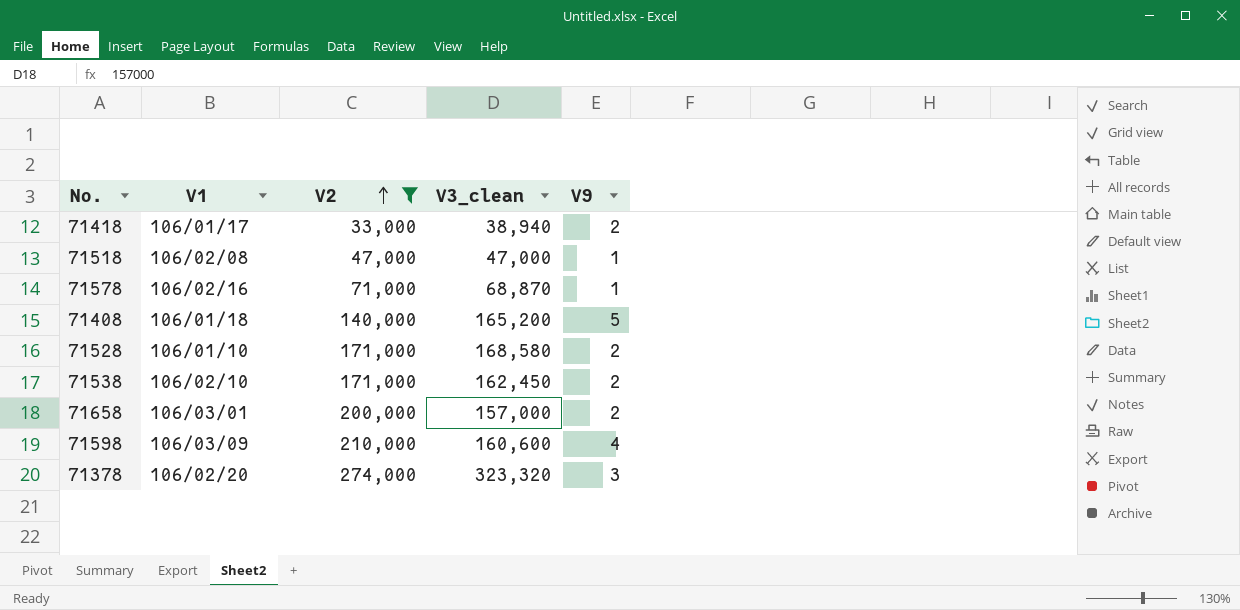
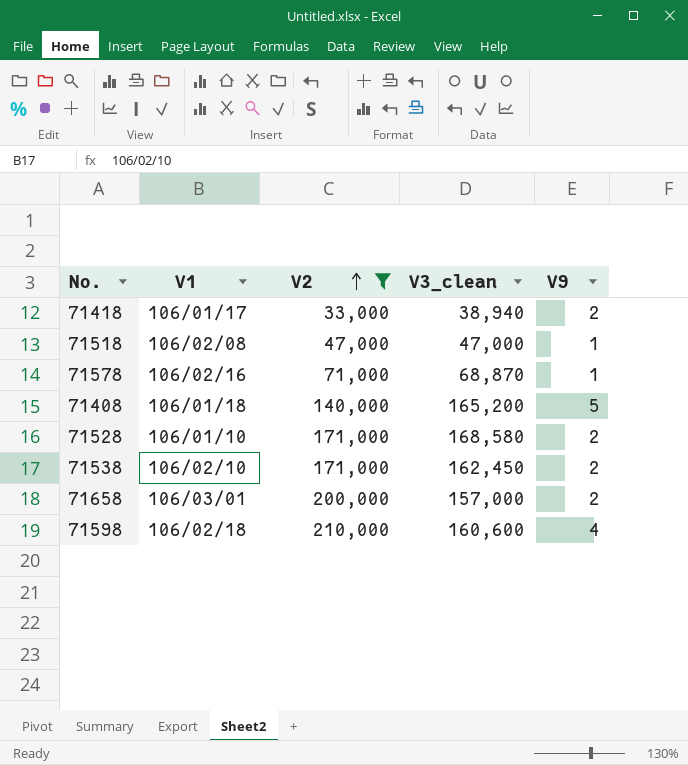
row 71378: 106/02/20 | 274,000 | 323,320 | 3 -> none
71598 | V1: 106/03/09 -> 106/02/18

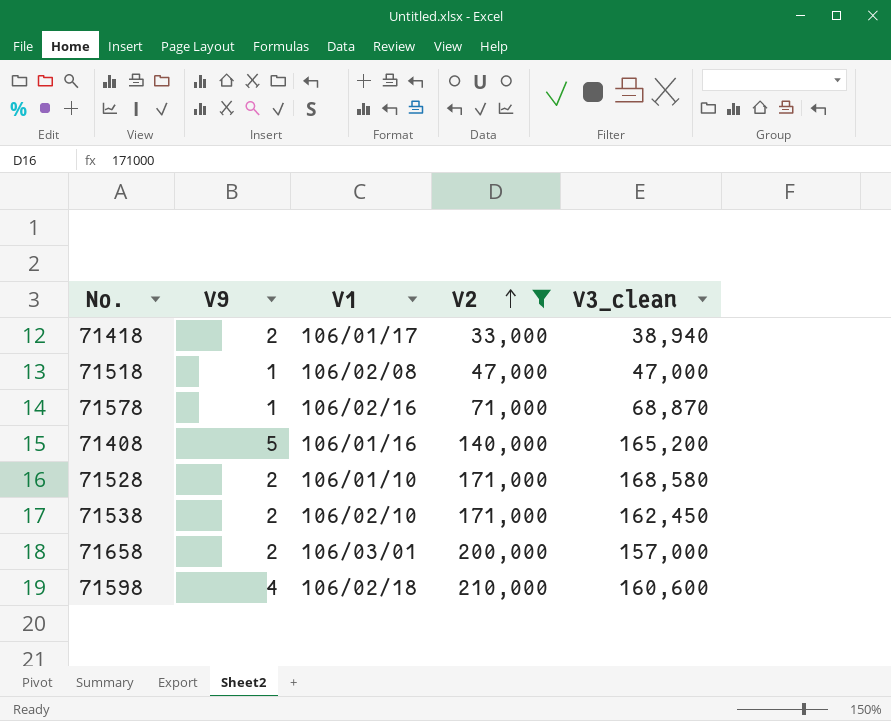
column V9 | position: 5 -> 2
71408 | V1: 106/01/18 -> 106/01/16

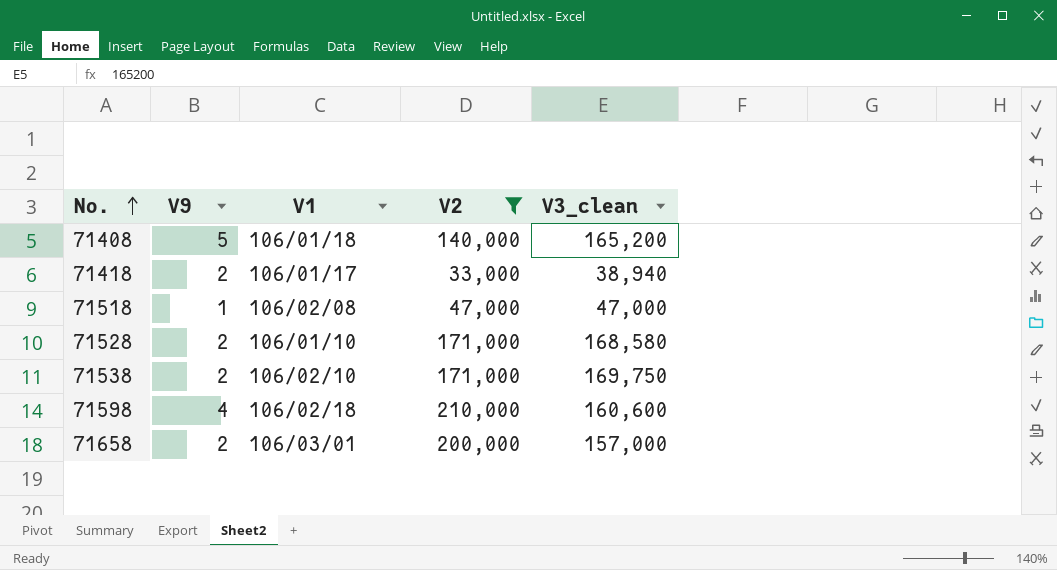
row order: V2 ascending -> No. ascending
row 71578: 1 | 106/02/16 | 71,000 | 68,870 -> none
71408 | V1: 106/01/16 -> 106/01/18
71538 | V3_clean: 162,450 -> 169,750

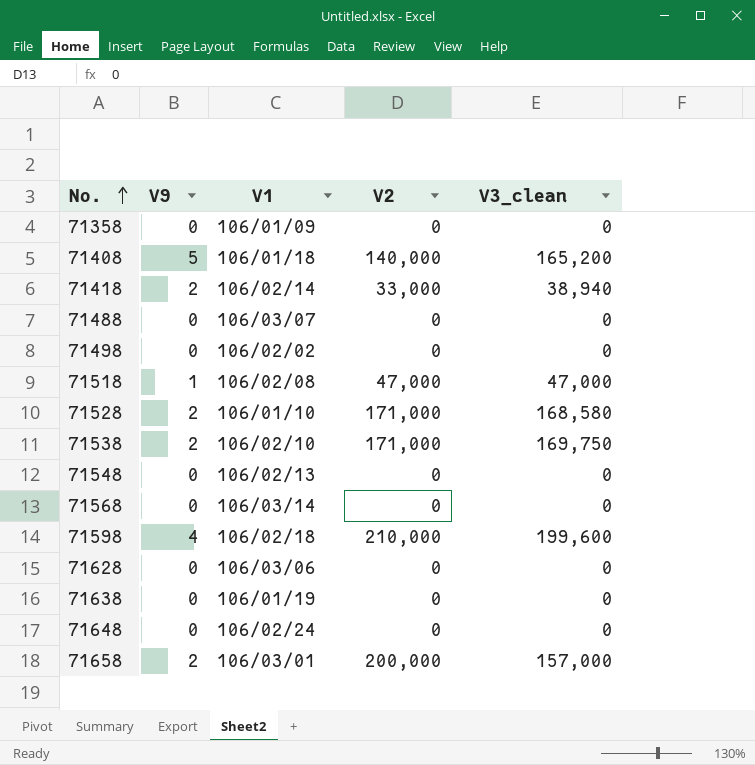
filter: V2 != 0 -> none
71418 | V1: 106/01/17 -> 106/02/14
71598 | V3_clean: 160,600 -> 199,600

